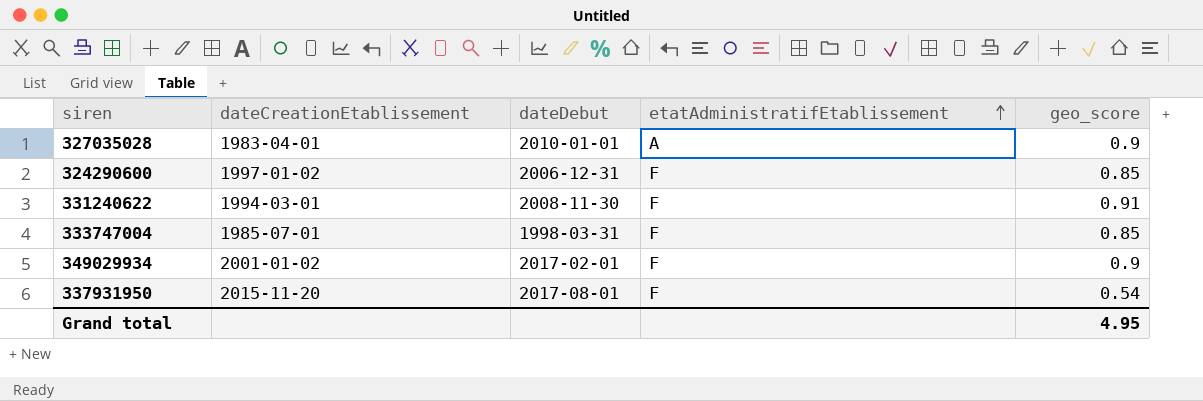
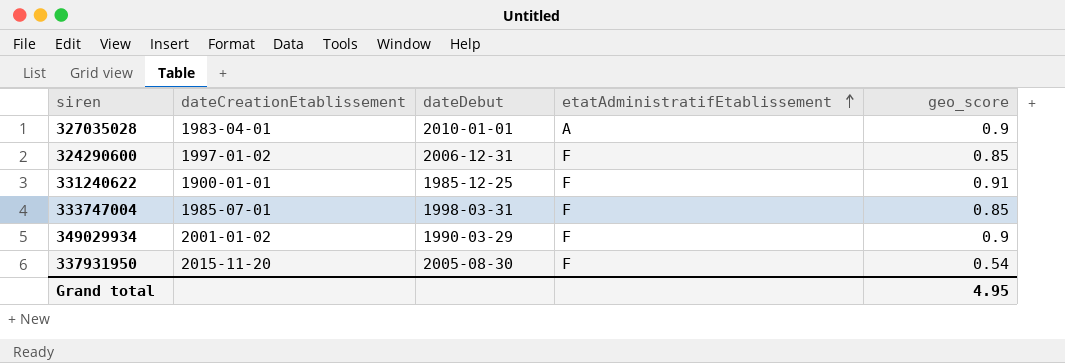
331240622 | dateCreationEtablissement: 1994-03-01 -> 1900-01-01
331240622 | dateDebut: 2008-11-30 -> 1985-12-25
349029934 | dateDebut: 2017-02-01 -> 1990-03-29
337931950 | dateDebut: 2017-08-01 -> 2005-08-30

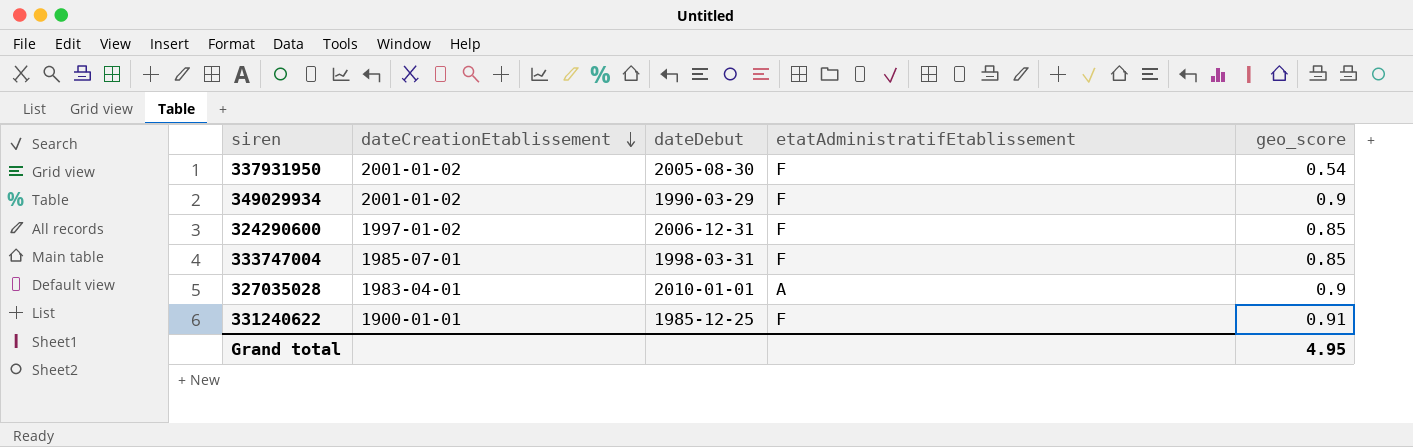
row order: etatAdministratifEtablissement ascending -> dateCreationEtablissement descending
337931950 | dateCreationEtablissement: 2015-11-20 -> 2001-01-02

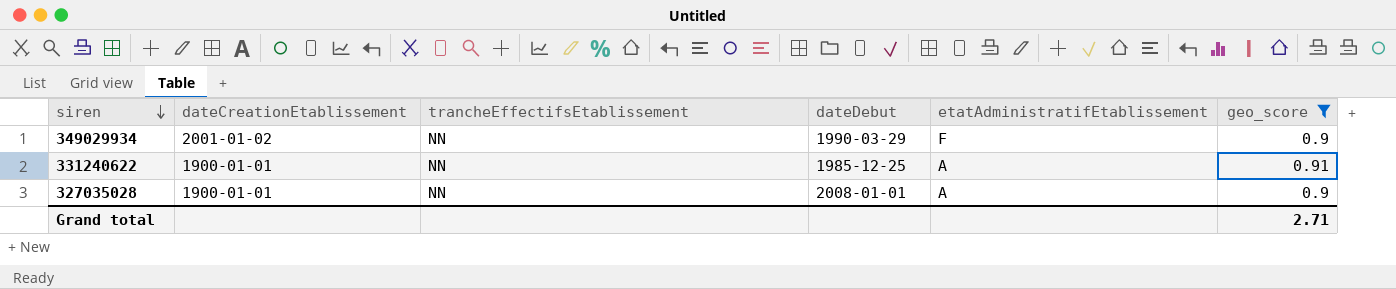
filter: none -> geo_score >= 0.9
row order: dateCreationEtablissement descending -> siren descending
column trancheEffectifsEtablissement | position: none -> 3
331240622 | etatAdministratifEtablissement: F -> A
327035028 | dateCreationEtablissement: 1983-04-01 -> 1900-01-01
327035028 | dateDebut: 2010-01-01 -> 2008-01-01
Grand total | geo_score: 4.95 -> 2.71

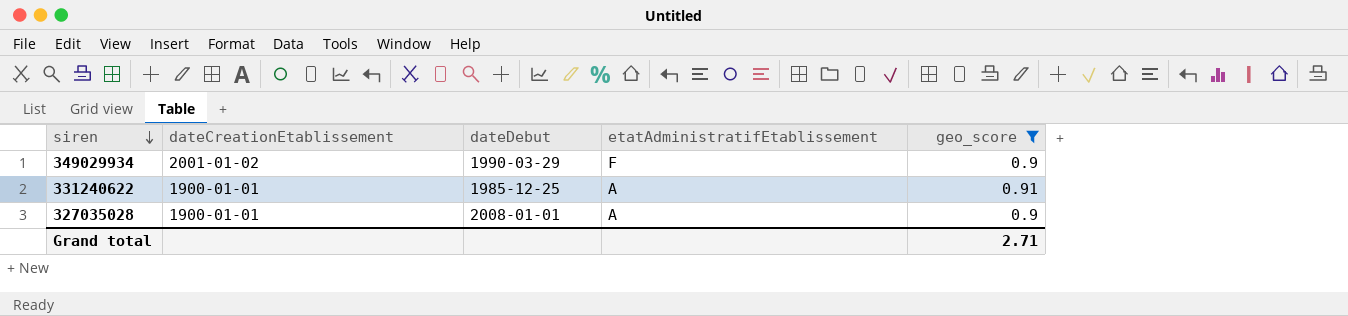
column trancheEffectifsEtablissement | position: 3 -> none

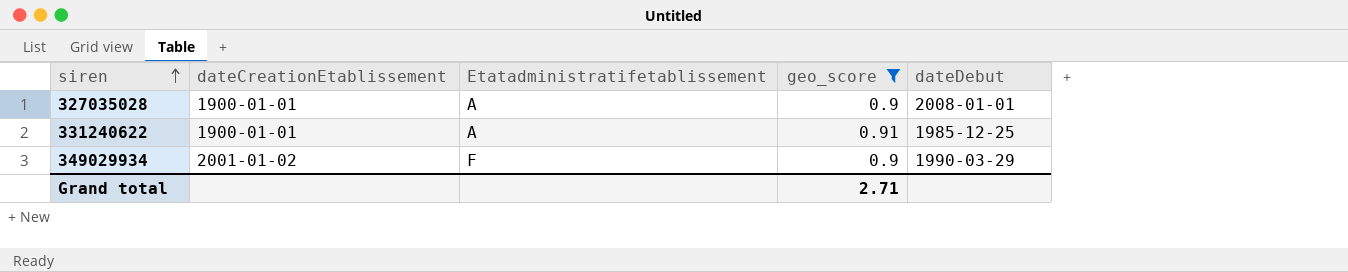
row order: siren descending -> siren ascending
column name: etatAdministratifEtablissement -> Etatadministratifetablissement
column dateDebut | position: 3 -> 5

